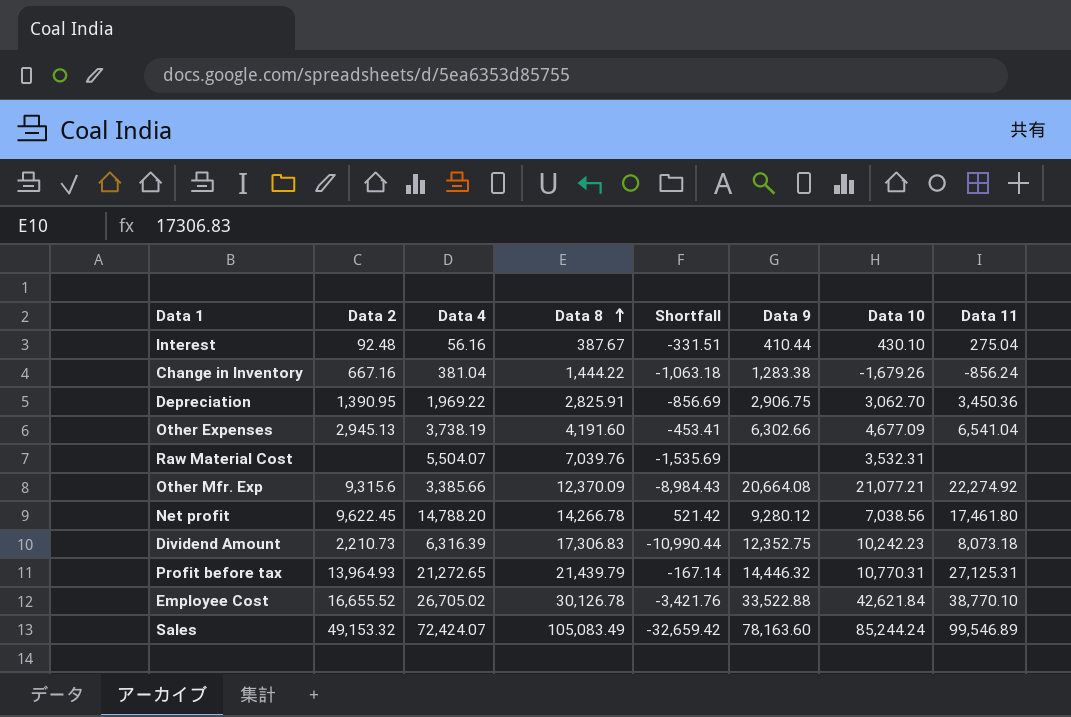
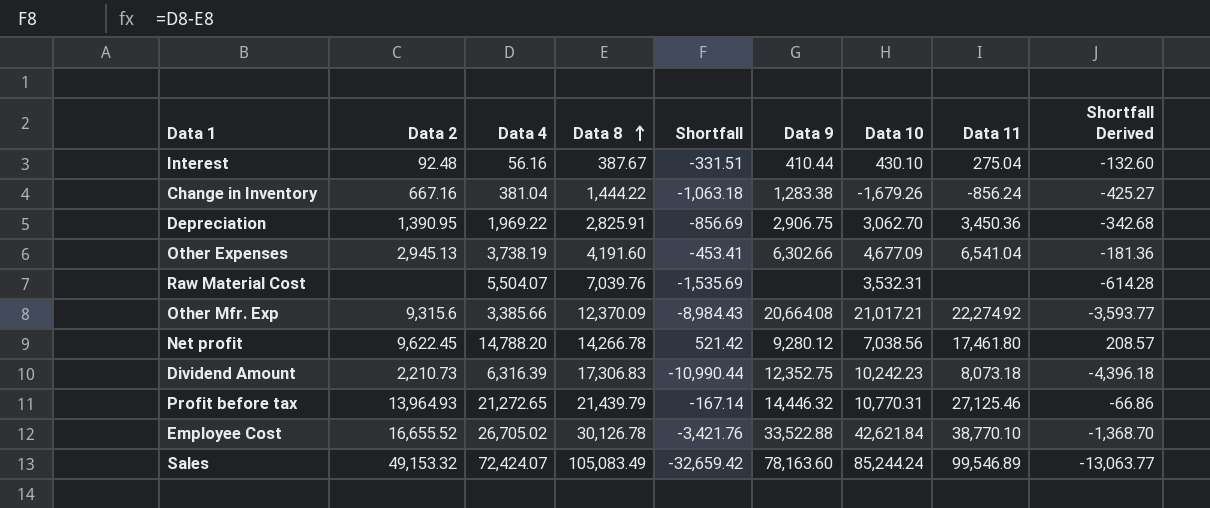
column Shortfall Derived | formula: none -> [Shortfall] * 0.4
Other Mfr. Exp | Data 10: 21,077.21 -> 21,017.21
Profit before tax | Data 11: 27,125.31 -> 27,125.46

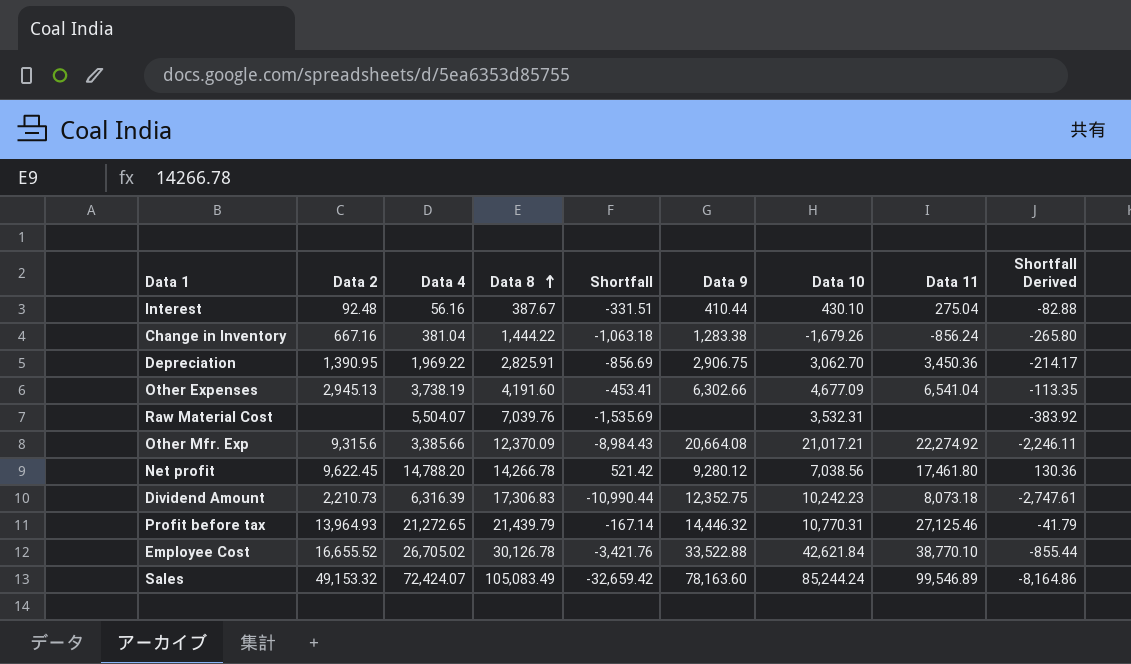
column Shortfall Derived | formula: [Shortfall] * 0.4 -> [Shortfall] * 0.25

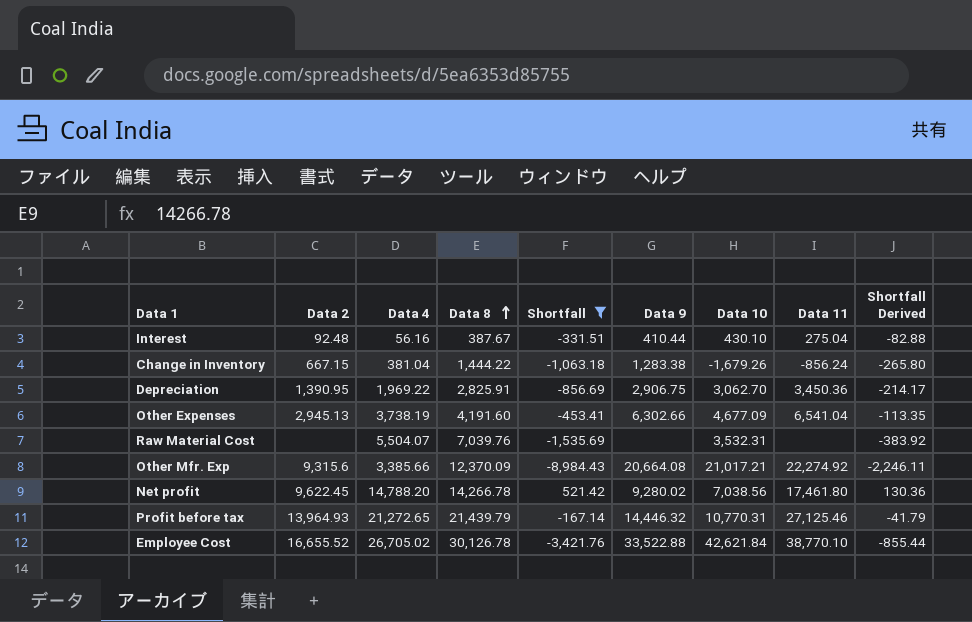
filter: none -> Shortfall >= -8,984.43
Change in Inventory | Data 2: 667.16 -> 667.15
Net profit | Data 9: 9,280.12 -> 9,280.02

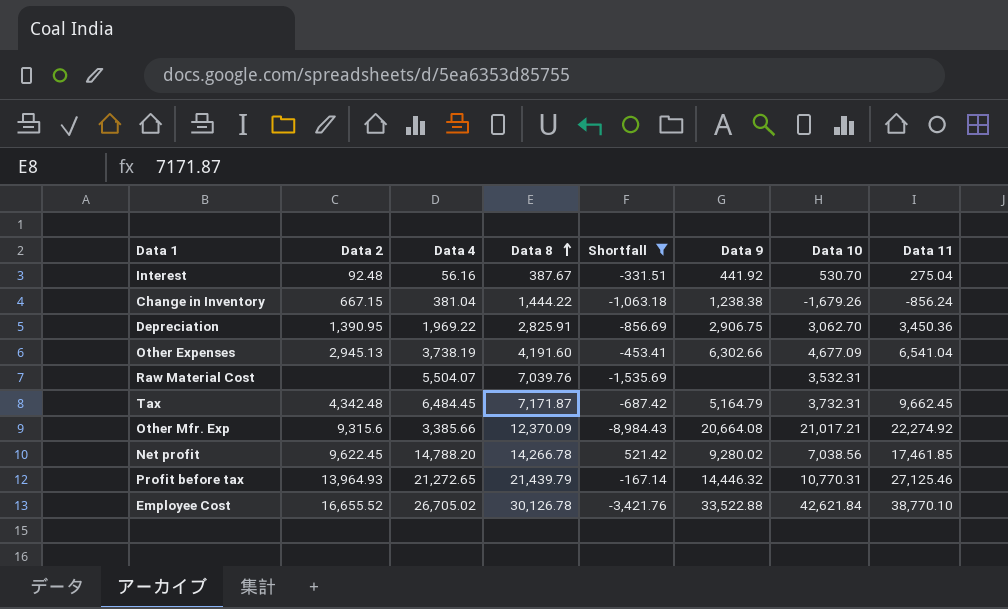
column Shortfall Derived | formula: [Shortfall] * 0.25 -> none
Interest | Data 9: 410.44 -> 441.92
Interest | Data 10: 430.10 -> 530.70
Change in Inventory | Data 9: 1,283.38 -> 1,238.38
row Tax: none -> 4,342.48 | 6,484.45 | 7,171.87 | -687.42 | 5,164.79 | 3,732.31 | 9,662.45
Net profit | Data 11: 17,461.80 -> 17,461.85

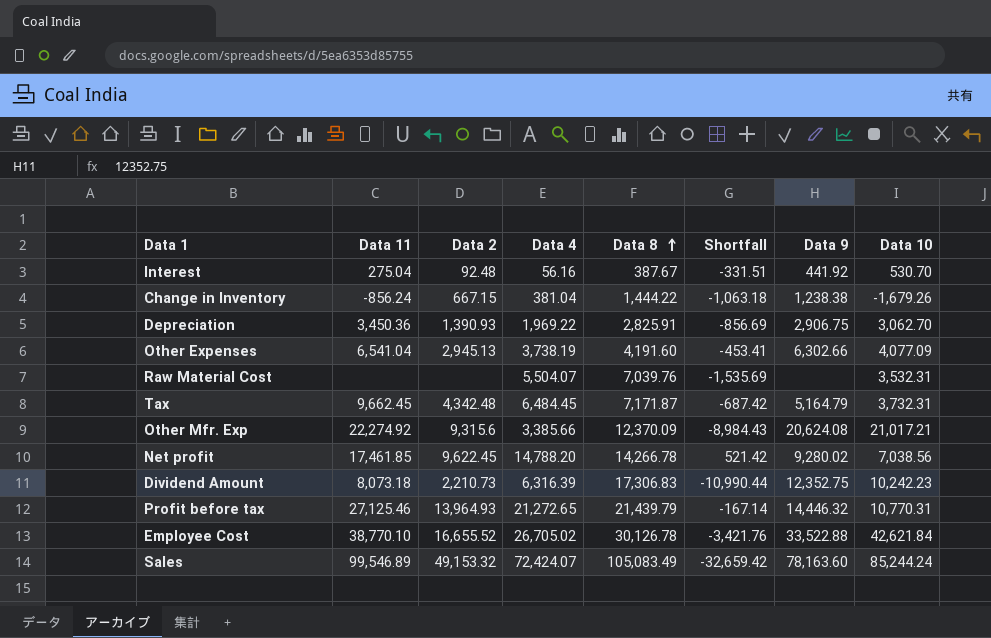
filter: Shortfall >= -8,984.43 -> none
column Data 11 | position: 8 -> 2
Depreciation | Data 2: 1,390.95 -> 1,390.93
Other Expenses | Data 10: 4,677.09 -> 4,077.09
Other Mfr. Exp | Data 9: 20,664.08 -> 20,624.08

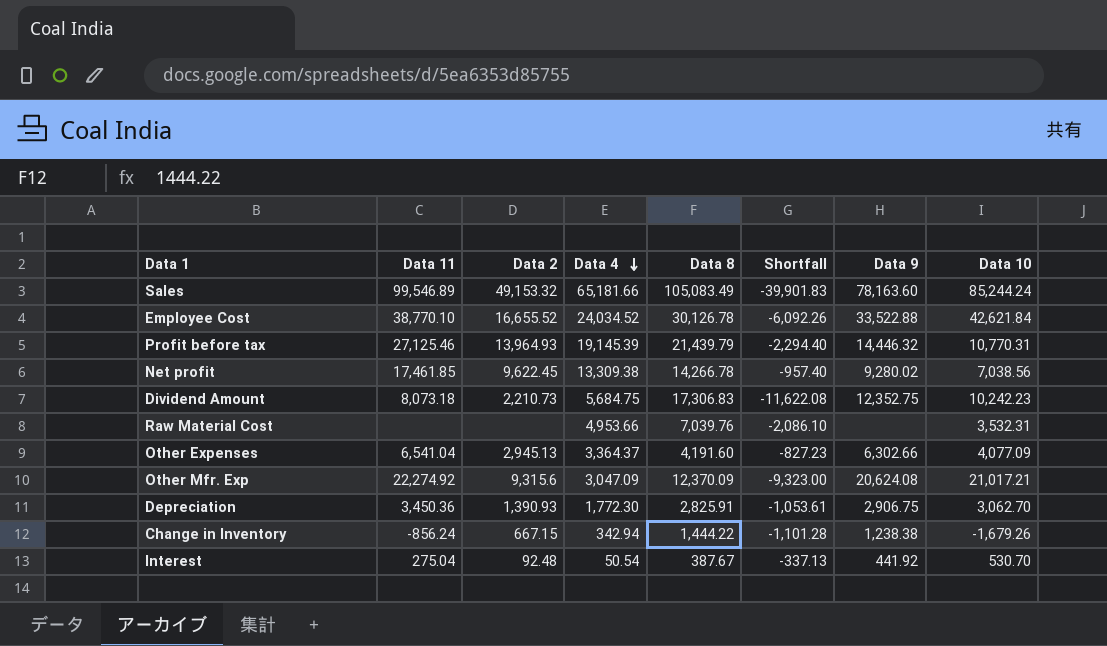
row order: Data 8 ascending -> Data 4 descending
row Tax: 9,662.45 | 4,342.48 | 6,484.45 | 7,171.87 | -687.42 | 5,164.79 | 3,732.31 -> none
Sales | Data 4: 72,424.07 -> 65,181.66
Sales | Shortfall: -32,659.42 -> -39,901.83
Employee Cost | Data 4: 26,705.02 -> 24,034.52
Employee Cost | Shortfall: -3,421.76 -> -6,092.26
Profit before tax | Data 4: 21,272.65 -> 19,145.39
Profit before tax | Shortfall: -167.14 -> -2,294.40
Net profit | Data 4: 14,788.20 -> 13,309.38
Net profit | Shortfall: 521.42 -> -957.40
Dividend Amount | Data 4: 6,316.39 -> 5,684.75
Dividend Amount | Shortfall: -10,990.44 -> -11,622.08
Raw Material Cost | Data 4: 5,504.07 -> 4,953.66
Raw Material Cost | Shortfall: -1,535.69 -> -2,086.10
Other Expenses | Data 4: 3,738.19 -> 3,364.37
Other Expenses | Shortfall: -453.41 -> -827.23
Other Mfr. Exp | Data 4: 3,385.66 -> 3,047.09
Other Mfr. Exp | Shortfall: -8,984.43 -> -9,323.00
Depreciation | Data 4: 1,969.22 -> 1,772.30
Depreciation | Shortfall: -856.69 -> -1,053.61
Change in Inventory | Data 4: 381.04 -> 342.94
Change in Inventory | Shortfall: -1,063.18 -> -1,101.28
Interest | Data 4: 56.16 -> 50.54
Interest | Shortfall: -331.51 -> -337.13

